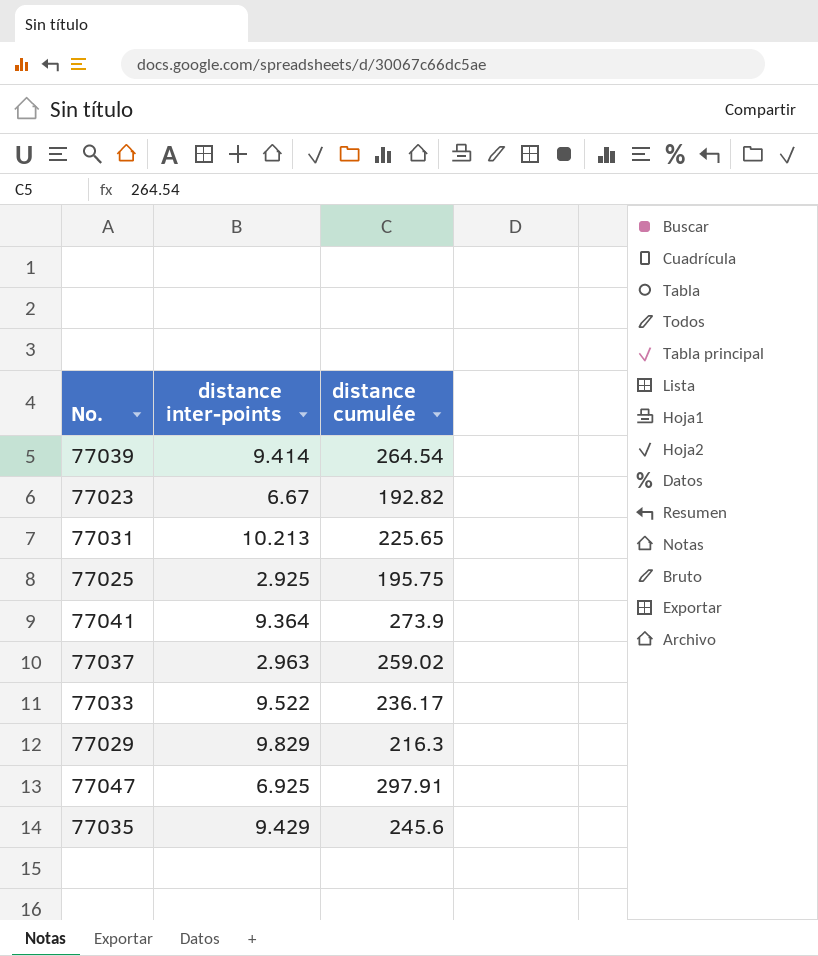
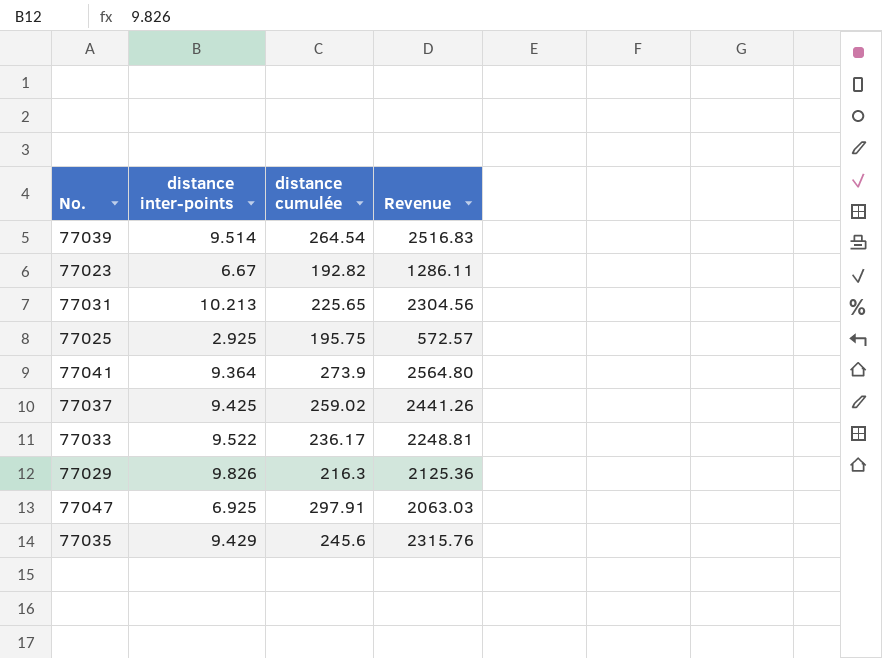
column Revenue | formula: none -> [distance inter-points] * [distance cumulée]
77039 | distance inter-points: 9.414 -> 9.514
77037 | distance inter-points: 2.963 -> 9.425
77029 | distance inter-points: 9.829 -> 9.826

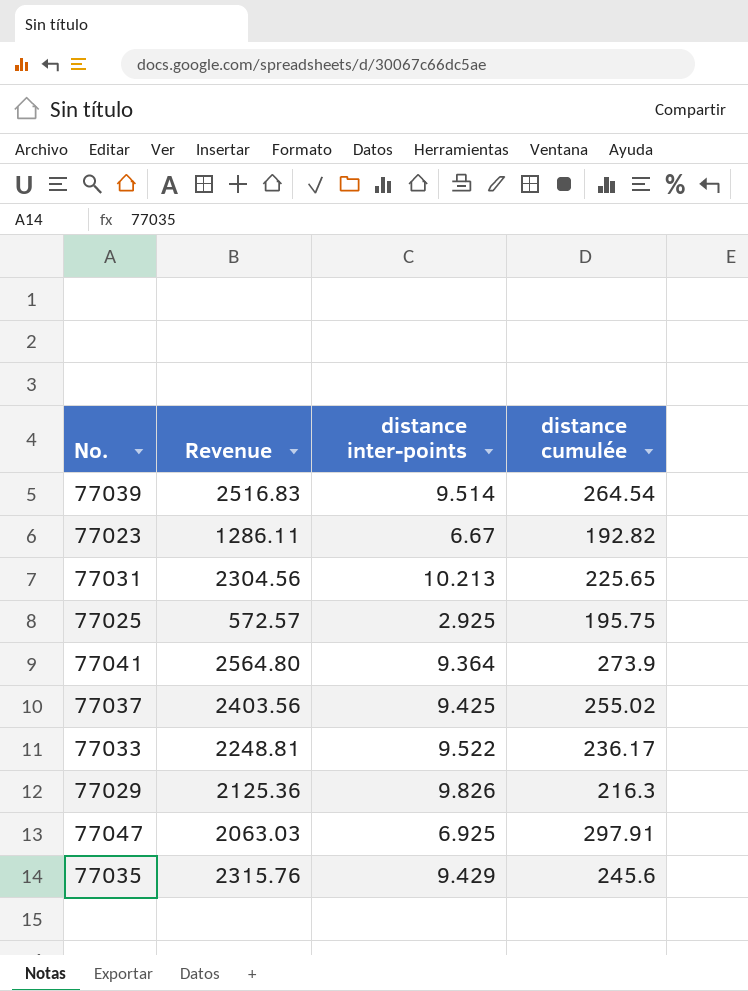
column Revenue | position: 4 -> 2
77037 | Revenue: 2441.26 -> 2403.56
77037 | distance cumulée: 259.02 -> 255.02

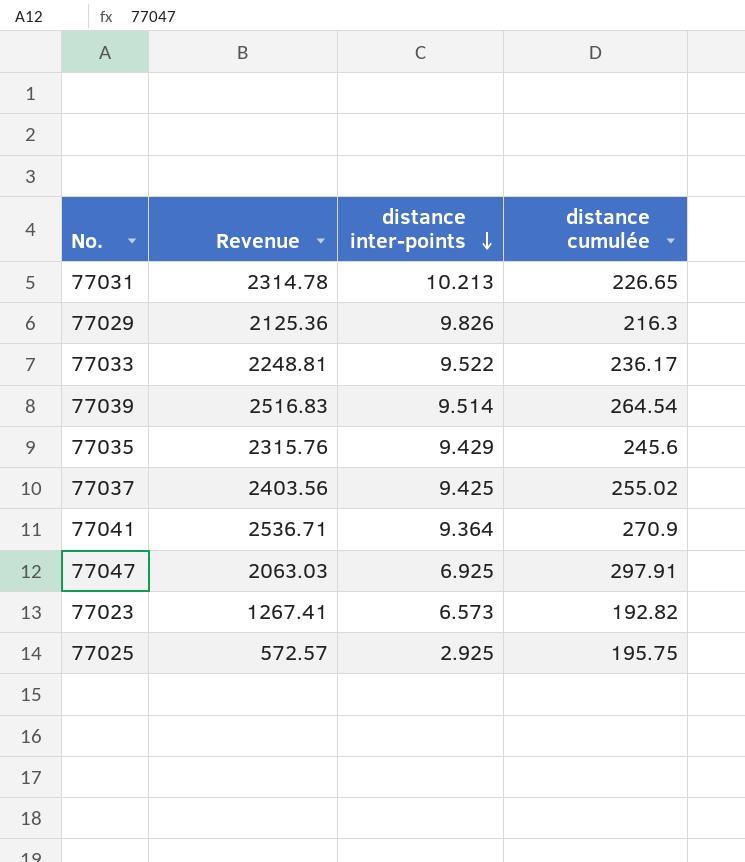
row order: none -> distance inter-points descending
77031 | Revenue: 2304.56 -> 2314.78
77031 | distance cumulée: 225.65 -> 226.65
77041 | Revenue: 2564.80 -> 2536.71
77041 | distance cumulée: 273.9 -> 270.9
77023 | Revenue: 1286.11 -> 1267.41
77023 | distance inter-points: 6.67 -> 6.573

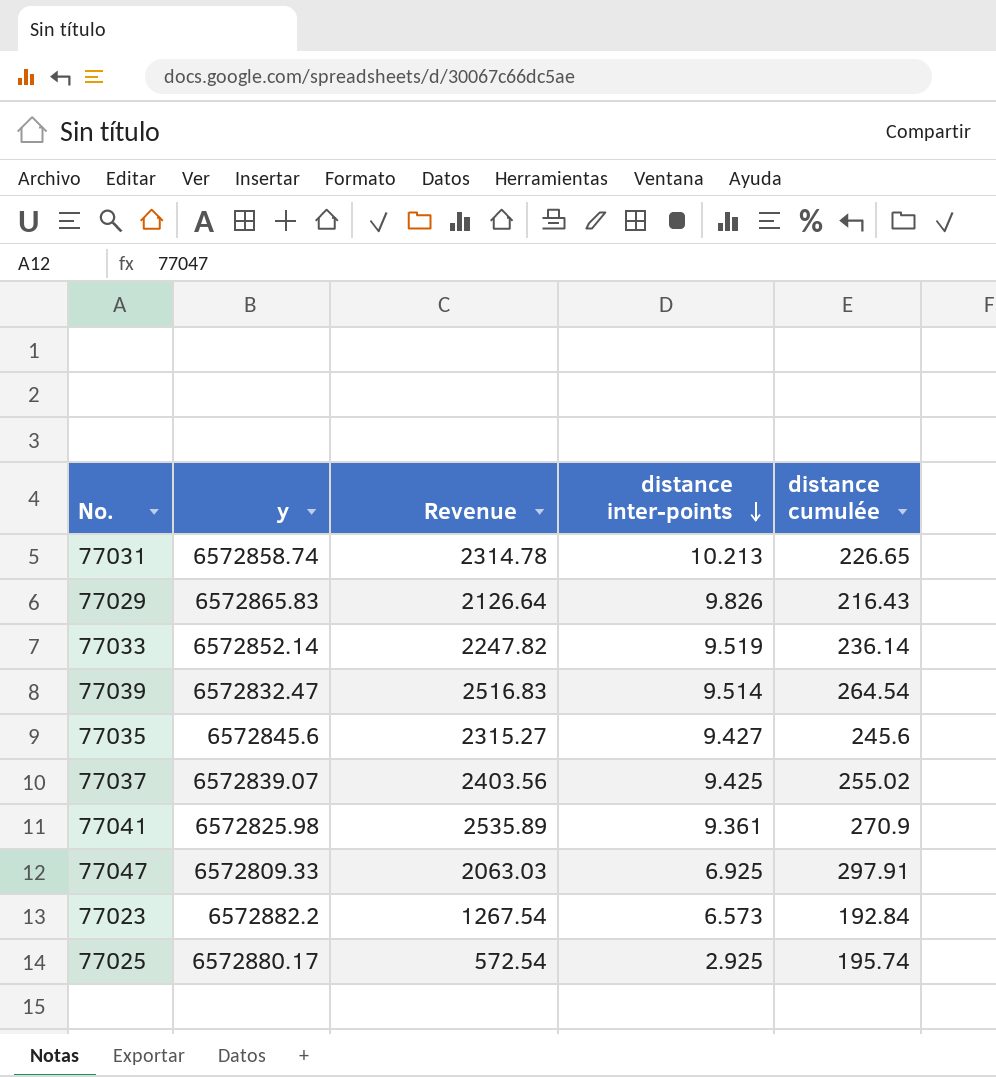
column y | position: none -> 2
77029 | Revenue: 2125.36 -> 2126.64
77029 | distance cumulée: 216.3 -> 216.43
77033 | Revenue: 2248.81 -> 2247.82
77033 | distance inter-points: 9.522 -> 9.519
77033 | distance cumulée: 236.17 -> 236.14
77035 | Revenue: 2315.76 -> 2315.27
77035 | distance inter-points: 9.429 -> 9.427
77041 | Revenue: 2536.71 -> 2535.89
77041 | distance inter-points: 9.364 -> 9.361
77023 | Revenue: 1267.41 -> 1267.54
77023 | distance cumulée: 192.82 -> 192.84
77025 | Revenue: 572.57 -> 572.54
77025 | distance cumulée: 195.75 -> 195.74

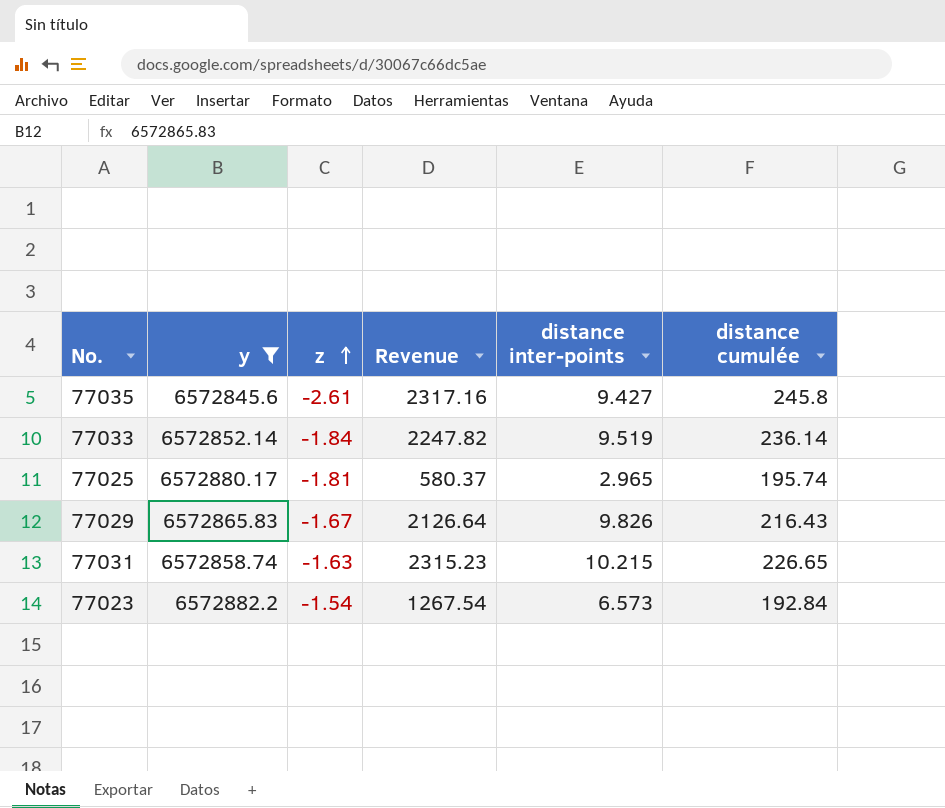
filter: none -> y >= 6572845.6
row order: distance inter-points descending -> z ascending
column z | position: none -> 3
77035 | Revenue: 2315.27 -> 2317.16
77035 | distance cumulée: 245.6 -> 245.8
77025 | Revenue: 572.54 -> 580.37
77025 | distance inter-points: 2.925 -> 2.965
77031 | Revenue: 2314.78 -> 2315.23
77031 | distance inter-points: 10.213 -> 10.215

